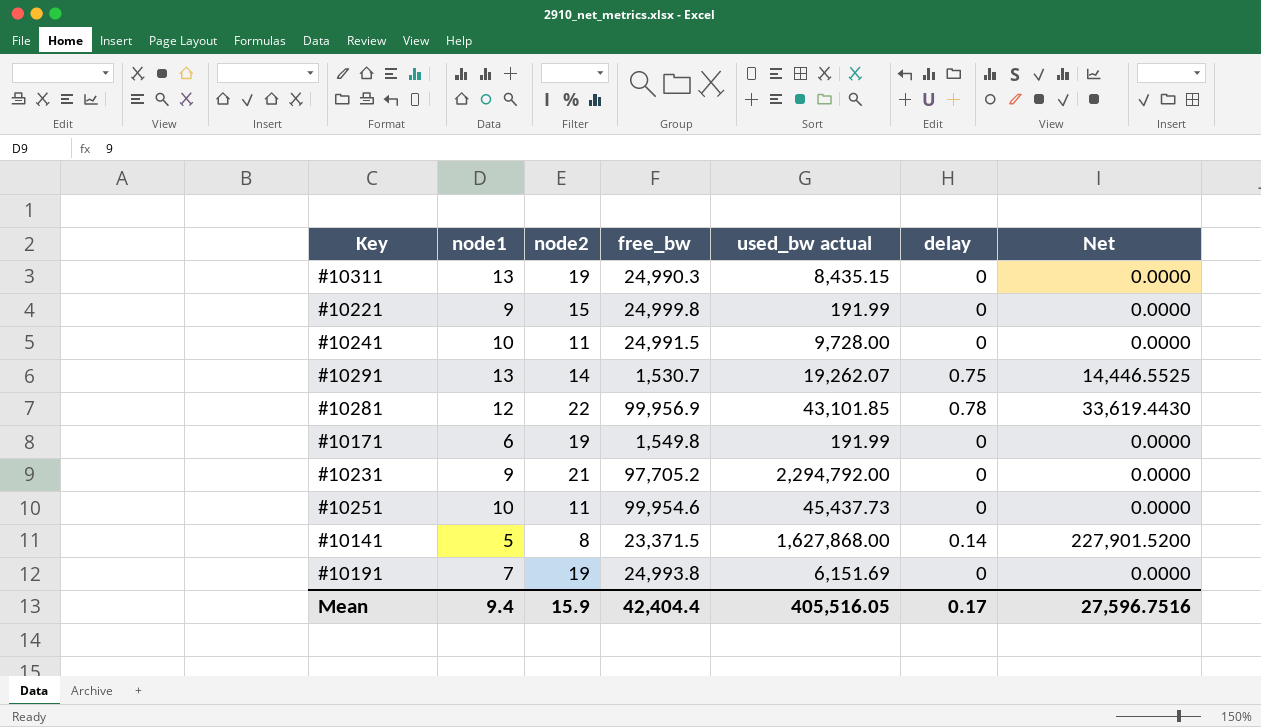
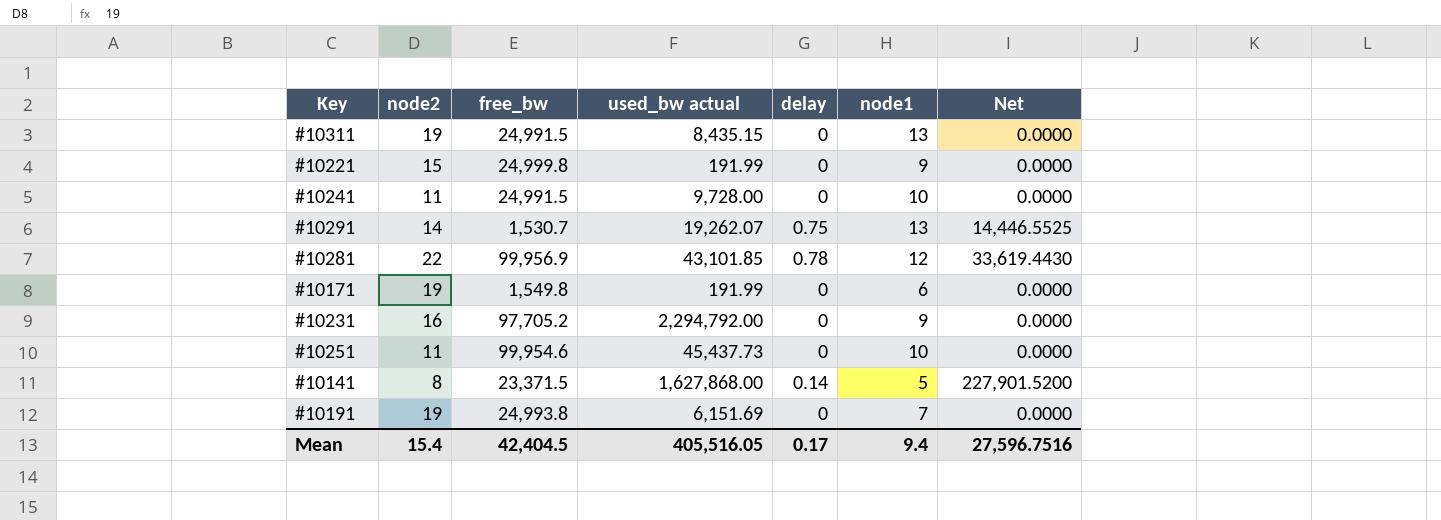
column node1 | position: 2 -> 6
#10311 | free_bw: 24,990.3 -> 24,991.5
#10231 | node2: 21 -> 16
Mean | node2: 15.9 -> 15.4
Mean | free_bw: 42,404.4 -> 42,404.5

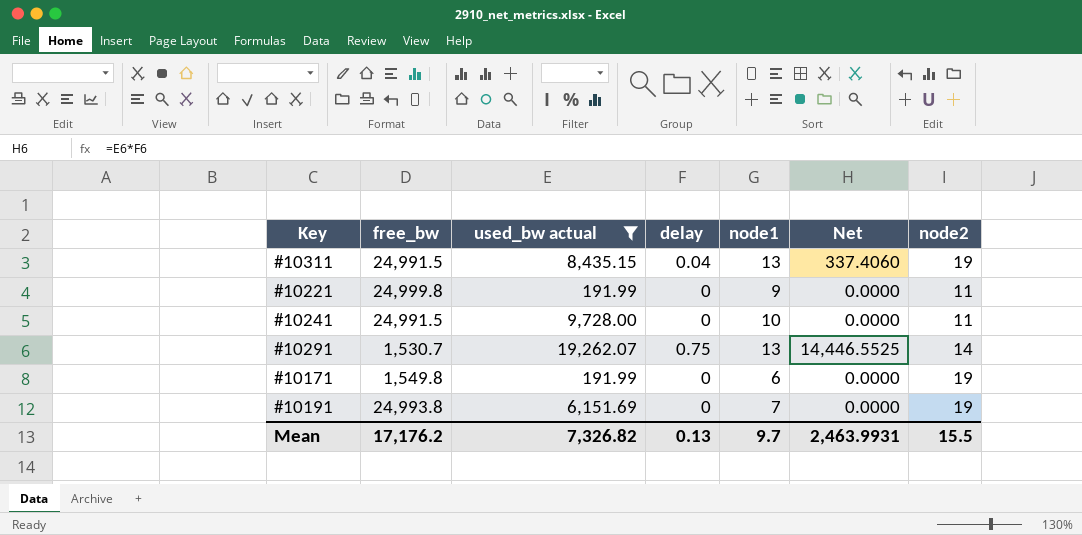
filter: none -> used_bw actual <= 19,262.07
column node2 | position: 2 -> 7
#10311 | delay: 0 -> 0.04
#10311 | Net: 0.0000 -> 337.4060
#10221 | node2: 15 -> 11
Mean | free_bw: 42,404.5 -> 17,176.2
Mean | used_bw actual: 405,516.05 -> 7,326.82
Mean | delay: 0.17 -> 0.13
Mean | node1: 9.4 -> 9.7
Mean | Net: 27,596.7516 -> 2,463.9931
Mean | node2: 15.4 -> 15.5

